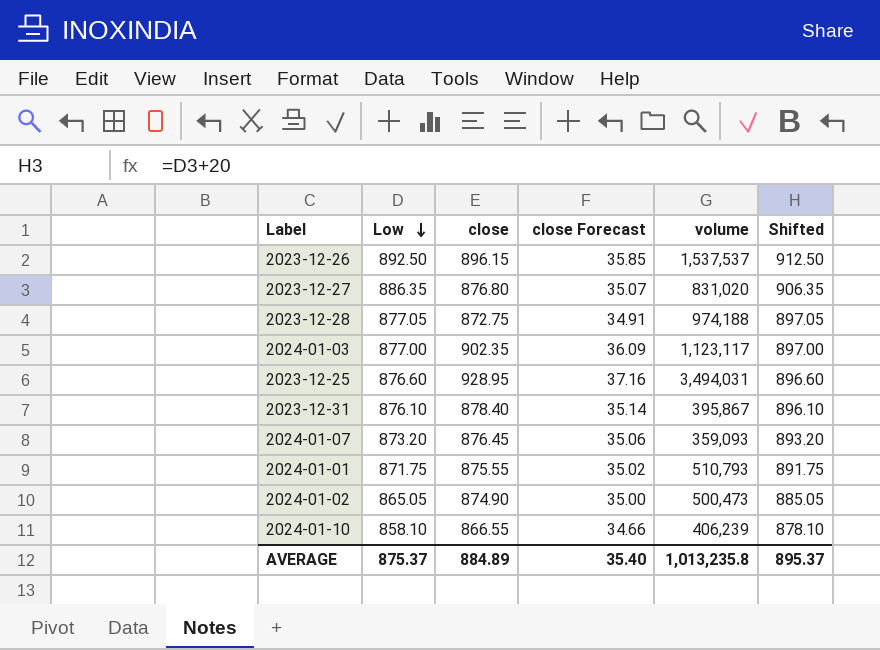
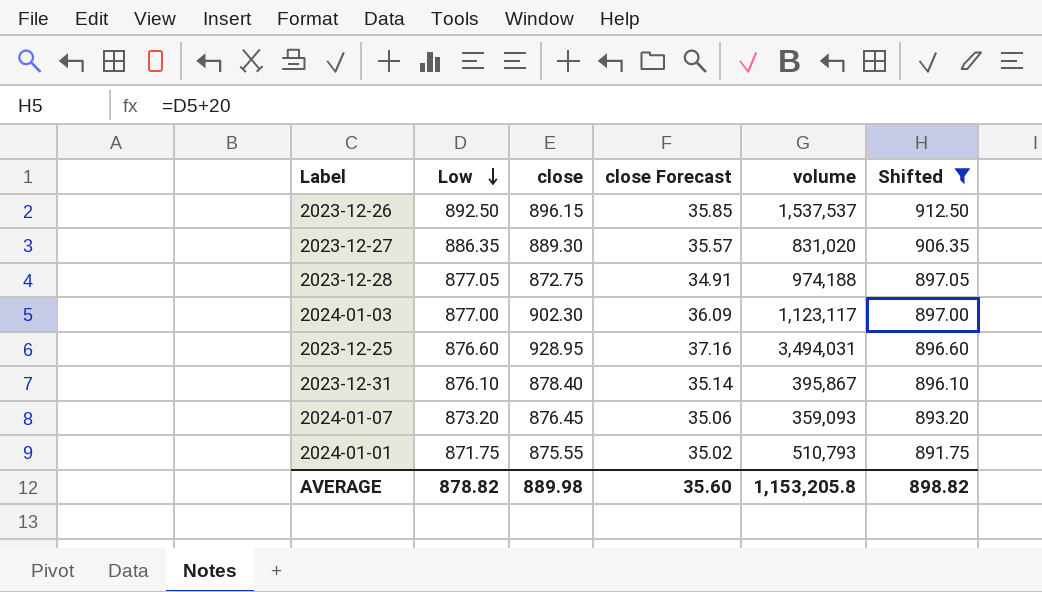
filter: none -> Shifted >= 891.75
2023-12-27 | close: 876.80 -> 889.30
2023-12-27 | close Forecast: 35.07 -> 35.57
2024-01-03 | close: 902.35 -> 902.30
AVERAGE | Low: 875.37 -> 878.82
AVERAGE | close: 884.89 -> 889.98
AVERAGE | close Forecast: 35.40 -> 35.60
AVERAGE | volume: 1,013,235.8 -> 1,153,205.8
AVERAGE | Shifted: 895.37 -> 898.82

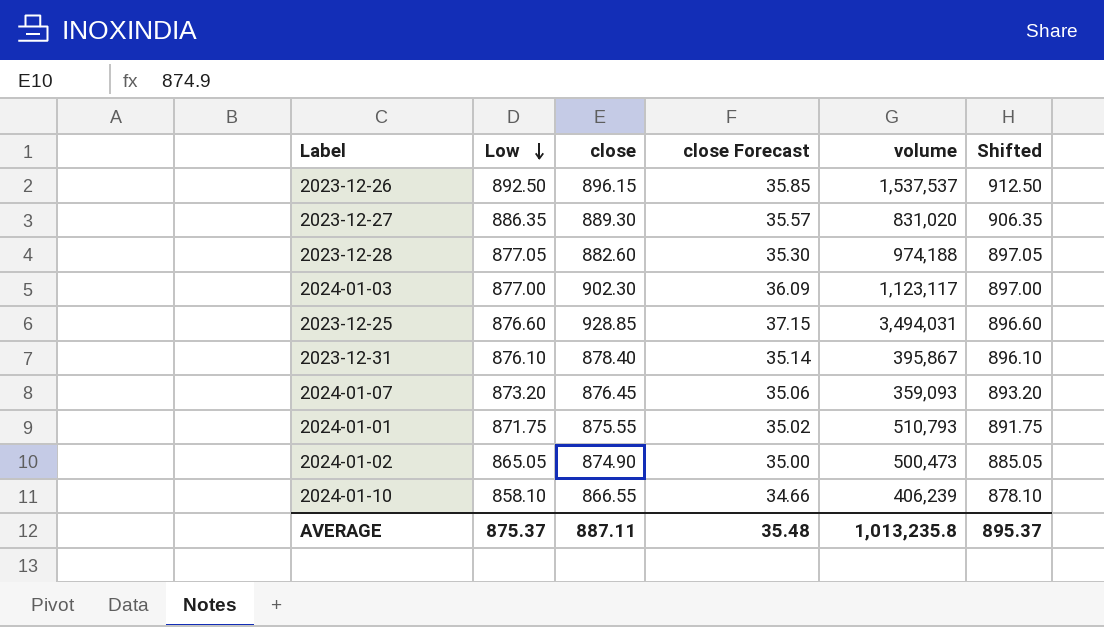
filter: Shifted >= 891.75 -> none
2023-12-28 | close: 872.75 -> 882.60
2023-12-28 | close Forecast: 34.91 -> 35.30
2023-12-25 | close: 928.95 -> 928.85
2023-12-25 | close Forecast: 37.16 -> 37.15
AVERAGE | Low: 878.82 -> 875.37
AVERAGE | close: 889.98 -> 887.11
AVERAGE | close Forecast: 35.60 -> 35.48
AVERAGE | volume: 1,153,205.8 -> 1,013,235.8
AVERAGE | Shifted: 898.82 -> 895.37

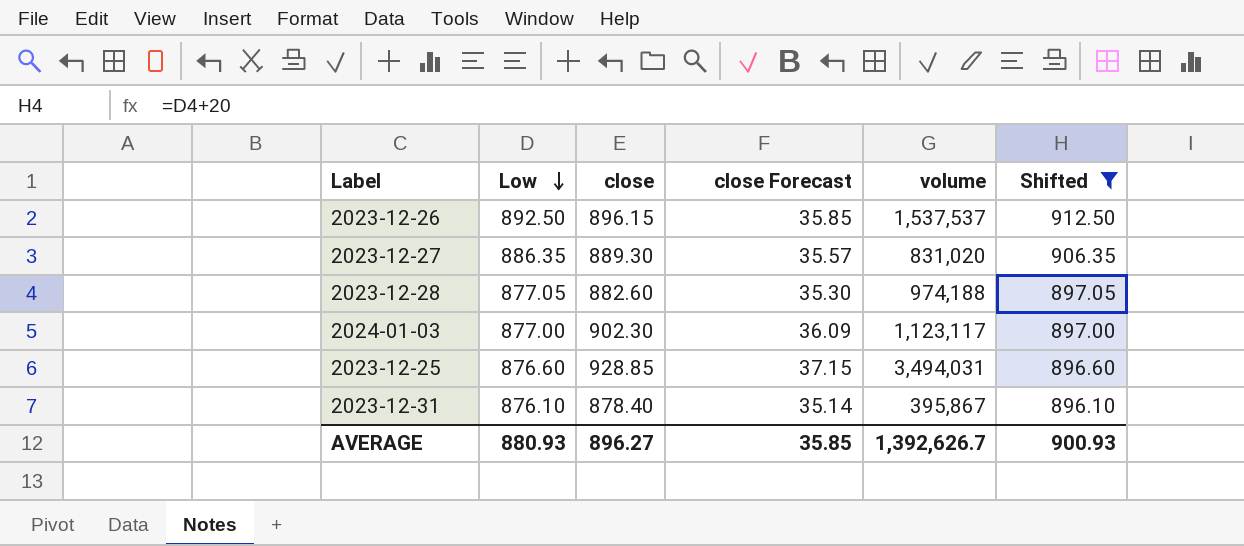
filter: none -> Shifted >= 896.10
AVERAGE | Low: 875.37 -> 880.93
AVERAGE | close: 887.11 -> 896.27
AVERAGE | close Forecast: 35.48 -> 35.85
AVERAGE | volume: 1,013,235.8 -> 1,392,626.7
AVERAGE | Shifted: 895.37 -> 900.93

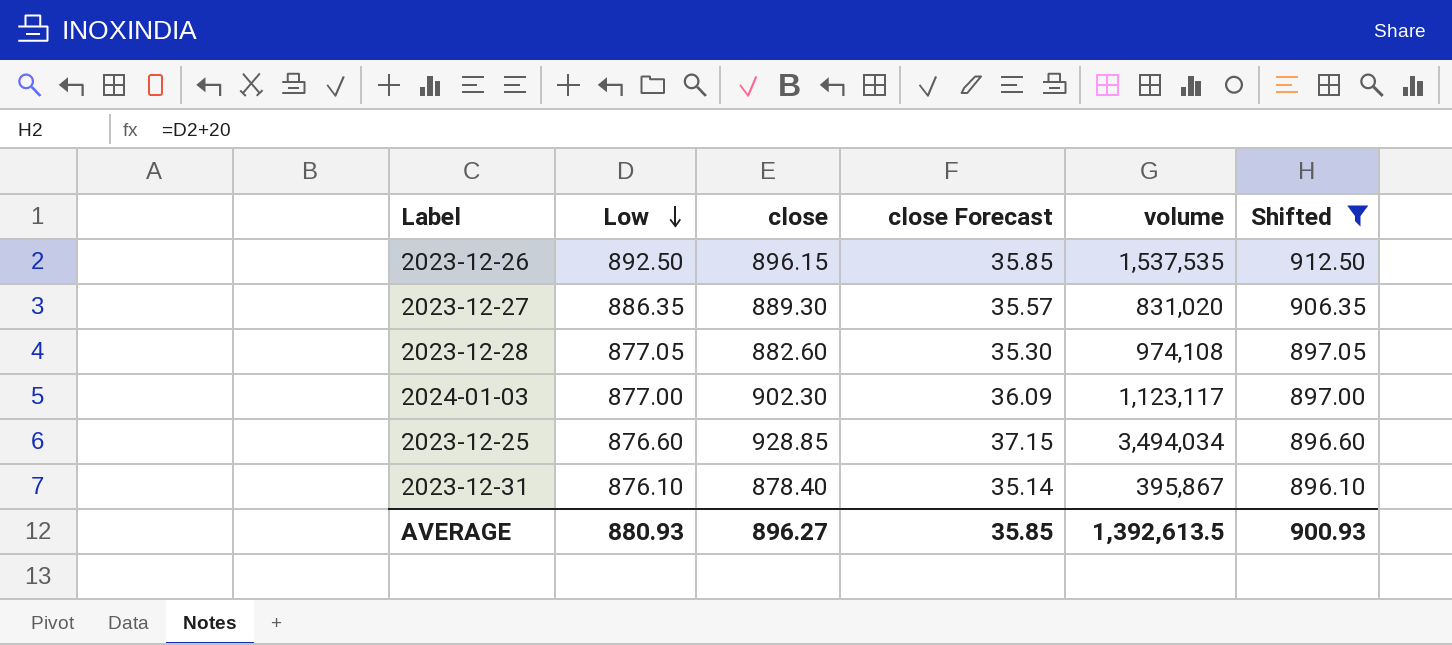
2023-12-26 | volume: 1,537,537 -> 1,537,535
2023-12-28 | volume: 974,188 -> 974,108
2023-12-25 | volume: 3,494,031 -> 3,494,034
AVERAGE | volume: 1,392,626.7 -> 1,392,613.5

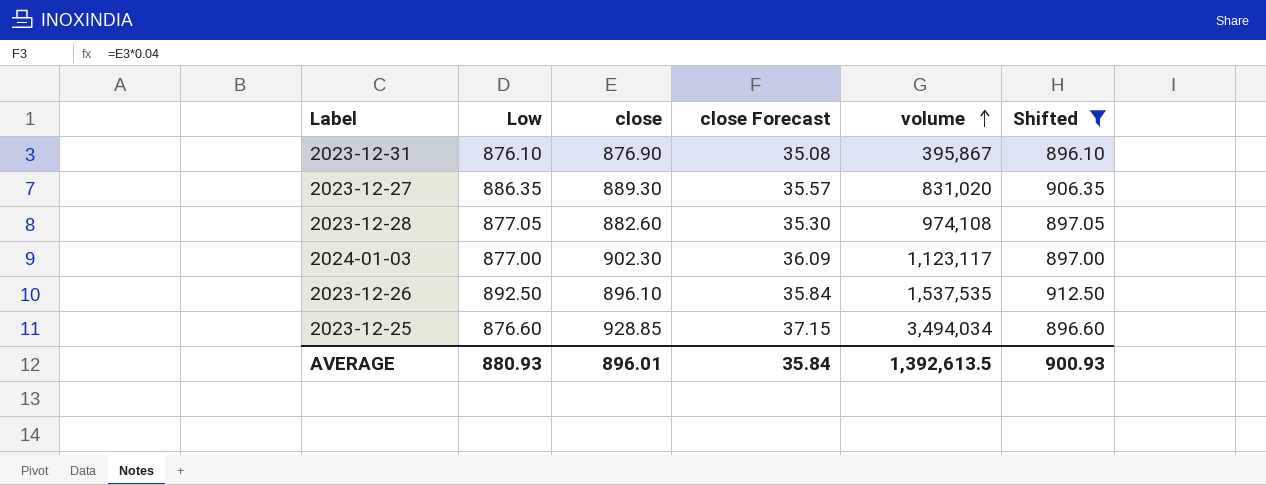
row order: Low descending -> volume ascending
2023-12-31 | close: 878.40 -> 876.90
2023-12-31 | close Forecast: 35.14 -> 35.08
2023-12-26 | close: 896.15 -> 896.10
2023-12-26 | close Forecast: 35.85 -> 35.84
AVERAGE | close: 896.27 -> 896.01
AVERAGE | close Forecast: 35.85 -> 35.84

